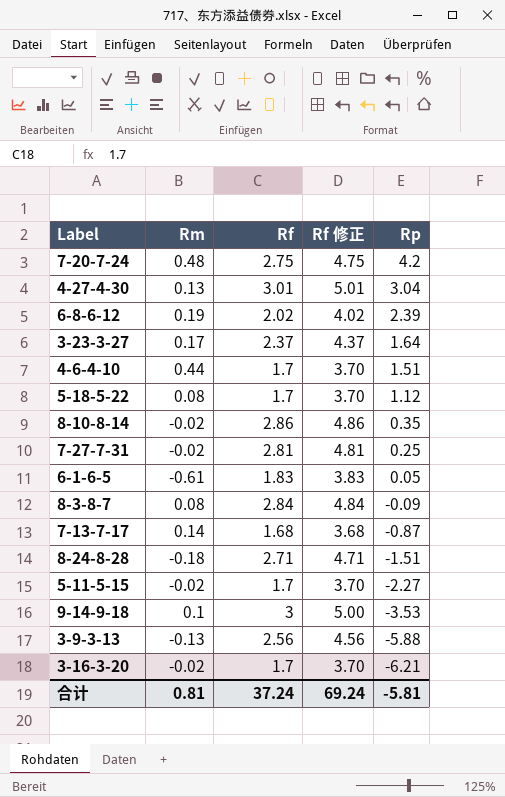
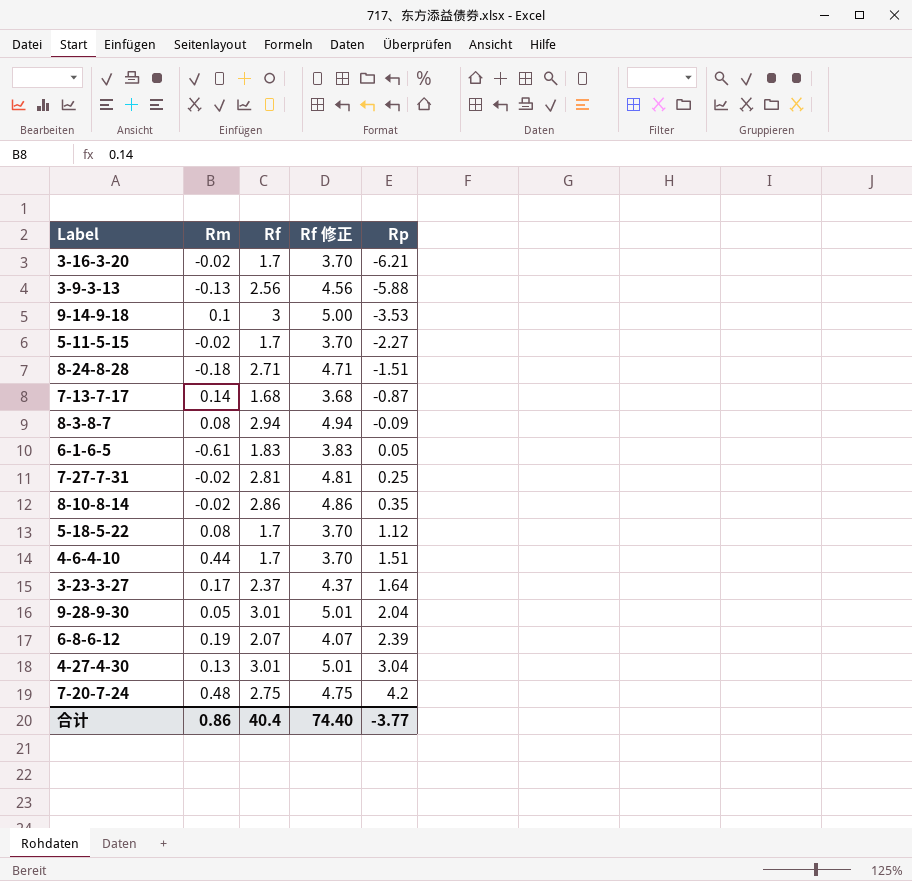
row order: Rp descending -> Rp ascending
8-3-8-7 | Rf: 2.84 -> 2.94
8-3-8-7 | Rf 修正: 4.84 -> 4.94
row 9-28-9-30: none -> 0.05 | 3.01 | 5.01 | 2.04
6-8-6-12 | Rf: 2.02 -> 2.07
6-8-6-12 | Rf 修正: 4.02 -> 4.07
合计 | Rm: 0.81 -> 0.86
合计 | Rf: 37.24 -> 40.4
合计 | Rf 修正: 69.24 -> 74.40
合计 | Rp: -5.81 -> -3.77

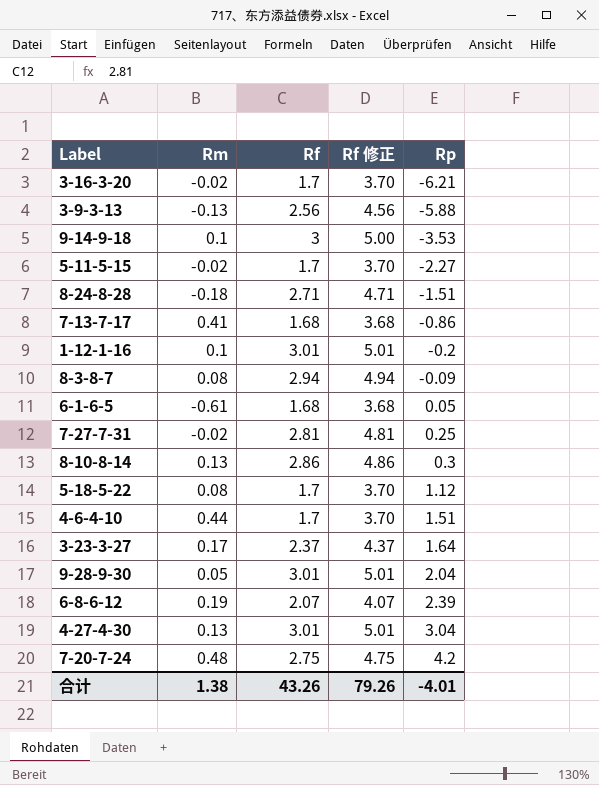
7-13-7-17 | Rm: 0.14 -> 0.41
7-13-7-17 | Rp: -0.87 -> -0.86
row 1-12-1-16: none -> 0.1 | 3.01 | 5.01 | -0.2
6-1-6-5 | Rf: 1.83 -> 1.68
6-1-6-5 | Rf 修正: 3.83 -> 3.68
8-10-8-14 | Rm: -0.02 -> 0.13
8-10-8-14 | Rp: 0.35 -> 0.3
合计 | Rm: 0.86 -> 1.38
合计 | Rf: 40.4 -> 43.26
合计 | Rf 修正: 74.40 -> 79.26
合计 | Rp: -3.77 -> -4.01

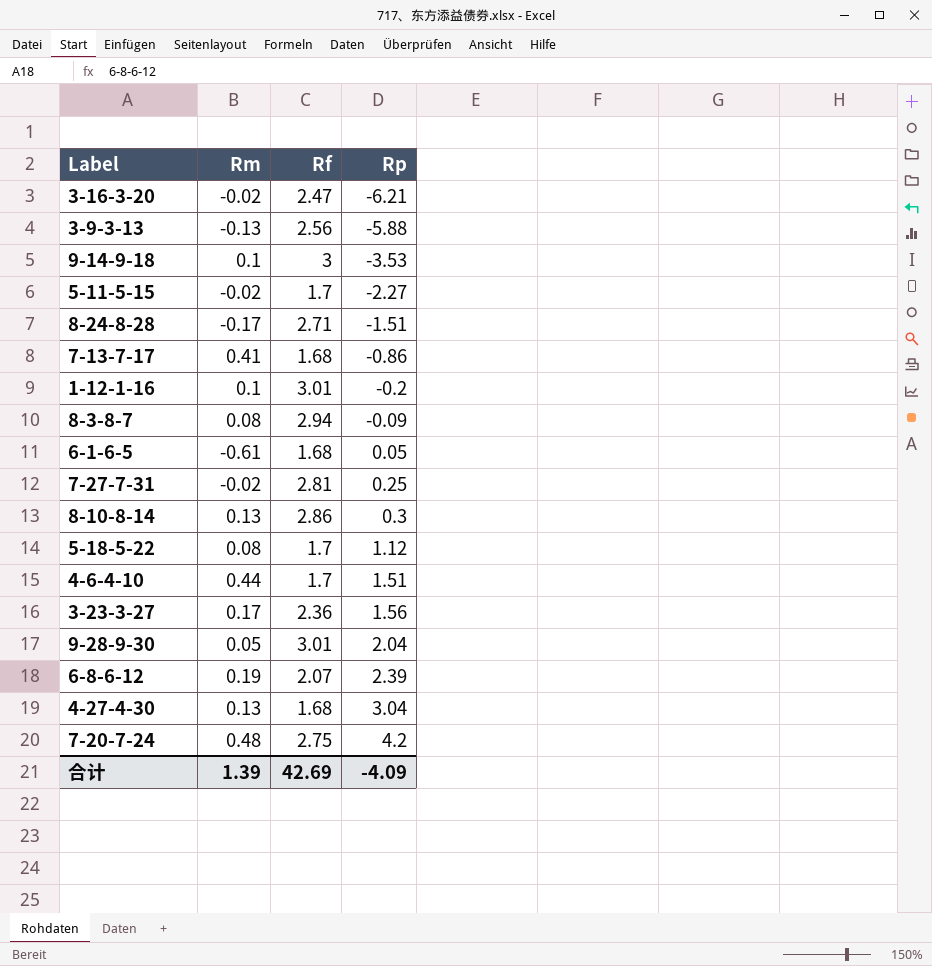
column Rf 修正 | formula: [Rf] + 2 -> none
3-16-3-20 | Rf: 1.7 -> 2.47
8-24-8-28 | Rm: -0.18 -> -0.17
3-23-3-27 | Rf: 2.37 -> 2.36
3-23-3-27 | Rp: 1.64 -> 1.56
4-27-4-30 | Rf: 3.01 -> 1.68
合计 | Rm: 1.38 -> 1.39
合计 | Rf: 43.26 -> 42.69
合计 | Rp: -4.01 -> -4.09

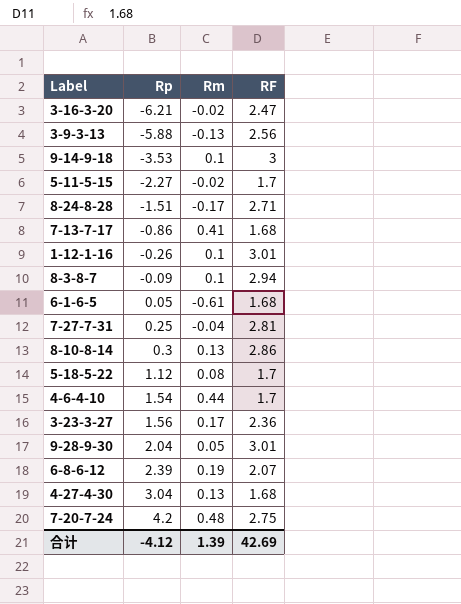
column Rp | position: 4 -> 2
column name: Rf -> RF
1-12-1-16 | Rp: -0.2 -> -0.26
8-3-8-7 | Rm: 0.08 -> 0.1
7-27-7-31 | Rm: -0.02 -> -0.04
4-6-4-10 | Rp: 1.51 -> 1.54
合计 | Rp: -4.09 -> -4.12

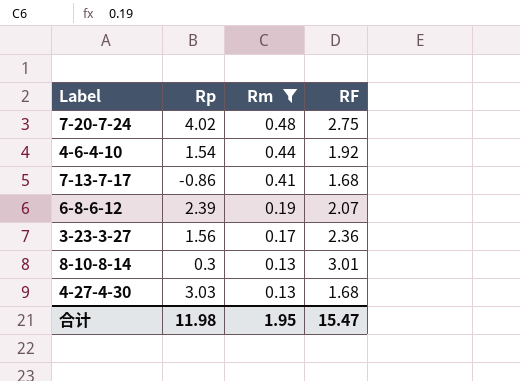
filter: none -> Rm >= 0.13
row order: Rp ascending -> Rm descending
7-20-7-24 | Rp: 4.2 -> 4.02
4-6-4-10 | RF: 1.7 -> 1.92
8-10-8-14 | RF: 2.86 -> 3.01
4-27-4-30 | Rp: 3.04 -> 3.03
合计 | Rp: -4.12 -> 11.98
合计 | Rm: 1.39 -> 1.95
合计 | RF: 42.69 -> 15.47

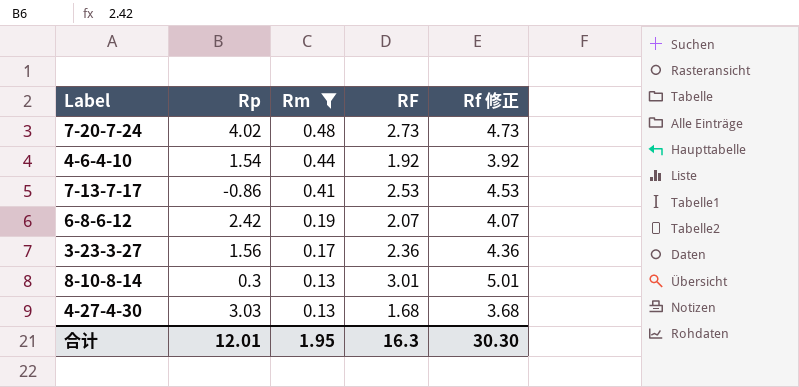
column Rf 修正 | formula: none -> [RF] + 2
7-20-7-24 | RF: 2.75 -> 2.73
7-13-7-17 | RF: 1.68 -> 2.53
6-8-6-12 | Rp: 2.39 -> 2.42
合计 | Rp: 11.98 -> 12.01
合计 | RF: 15.47 -> 16.3

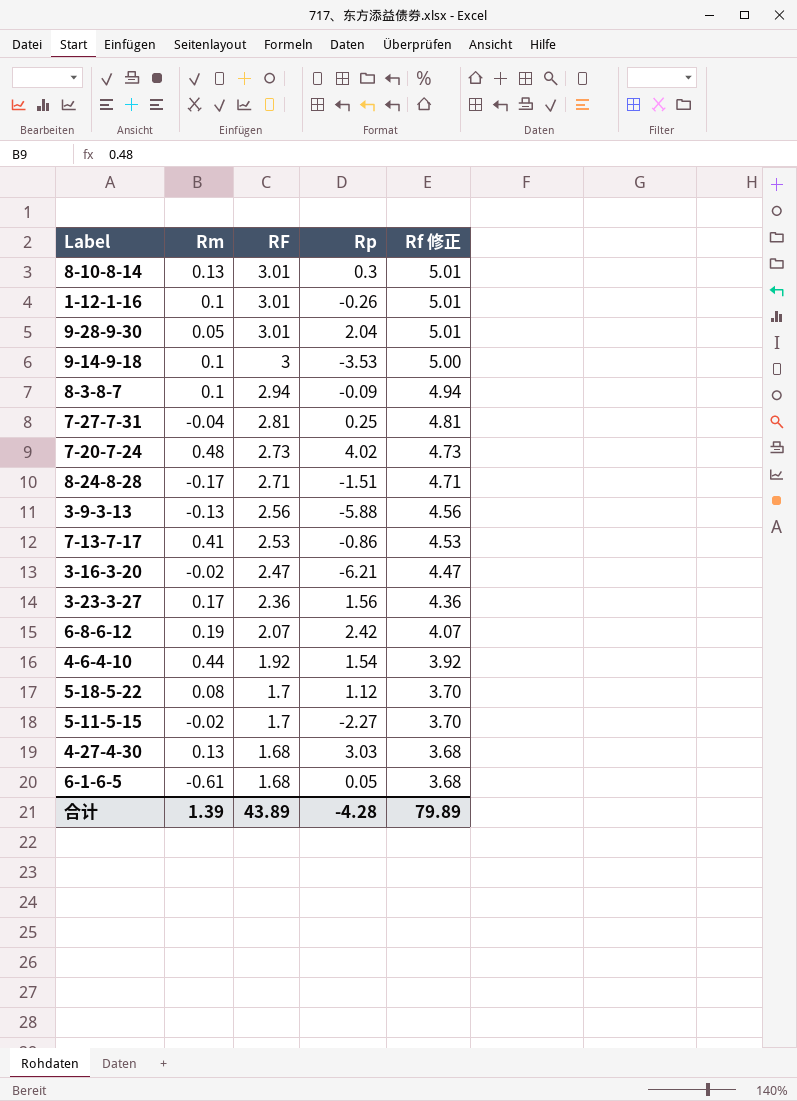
filter: Rm >= 0.13 -> none
row order: Rm descending -> RF descending
column Rp | position: 2 -> 4
合计 | Rm: 1.95 -> 1.39
合计 | RF: 16.3 -> 43.89
合计 | Rp: 12.01 -> -4.28
合计 | Rf 修正: 30.30 -> 79.89

